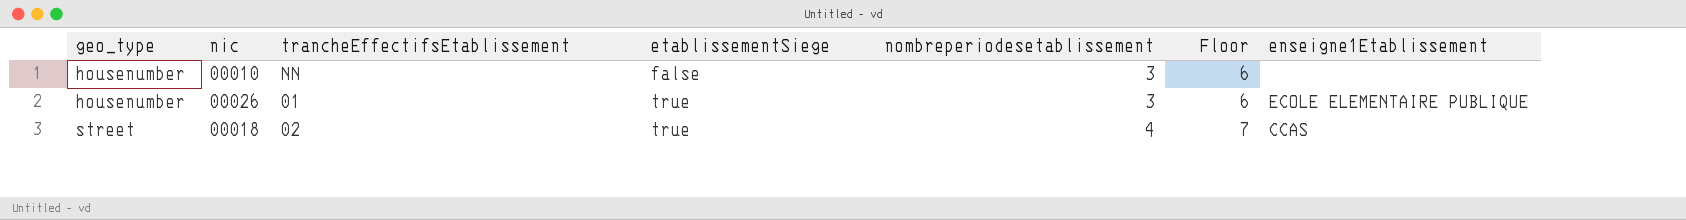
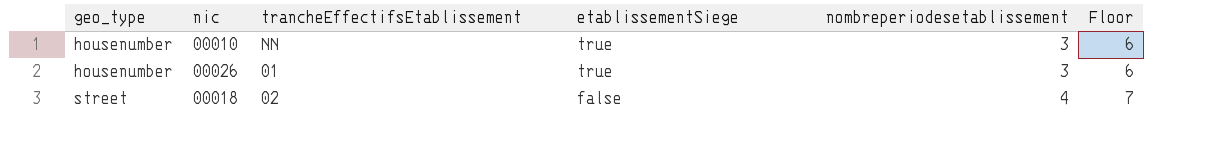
column enseigne1Etablissement | position: 7 -> none
00010 | etablissementSiege: false -> true
00018 | etablissementSiege: true -> false

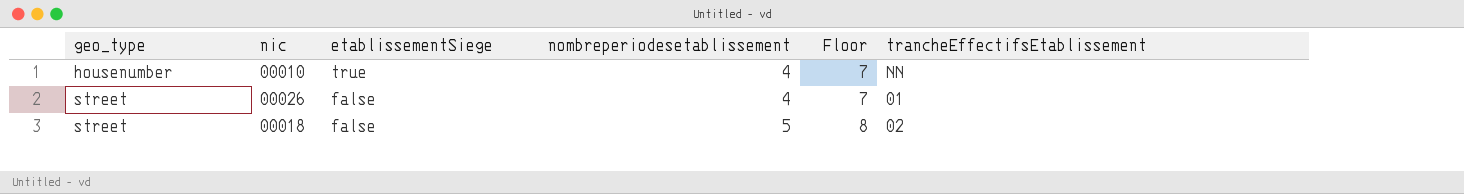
column trancheEffectifsEtablissement | position: 3 -> 6
00010 | nombreperiodesetablissement: 3 -> 4
00010 | Floor: 6 -> 7
00026 | geo_type: housenumber -> street
00026 | etablissementSiege: true -> false
00026 | nombreperiodesetablissement: 3 -> 4
00026 | Floor: 6 -> 7
00018 | nombreperiodesetablissement: 4 -> 5
00018 | Floor: 7 -> 8

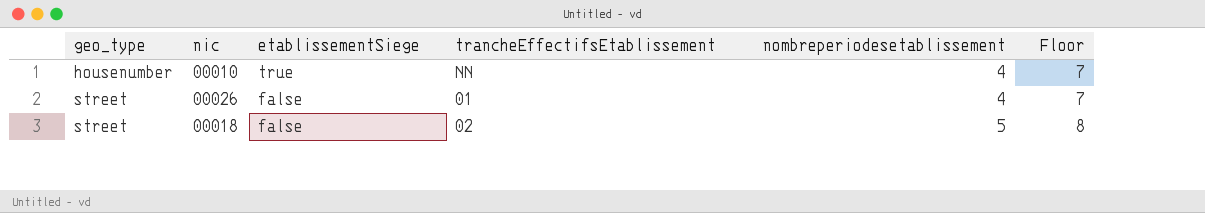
column trancheEffectifsEtablissement | position: 6 -> 4

